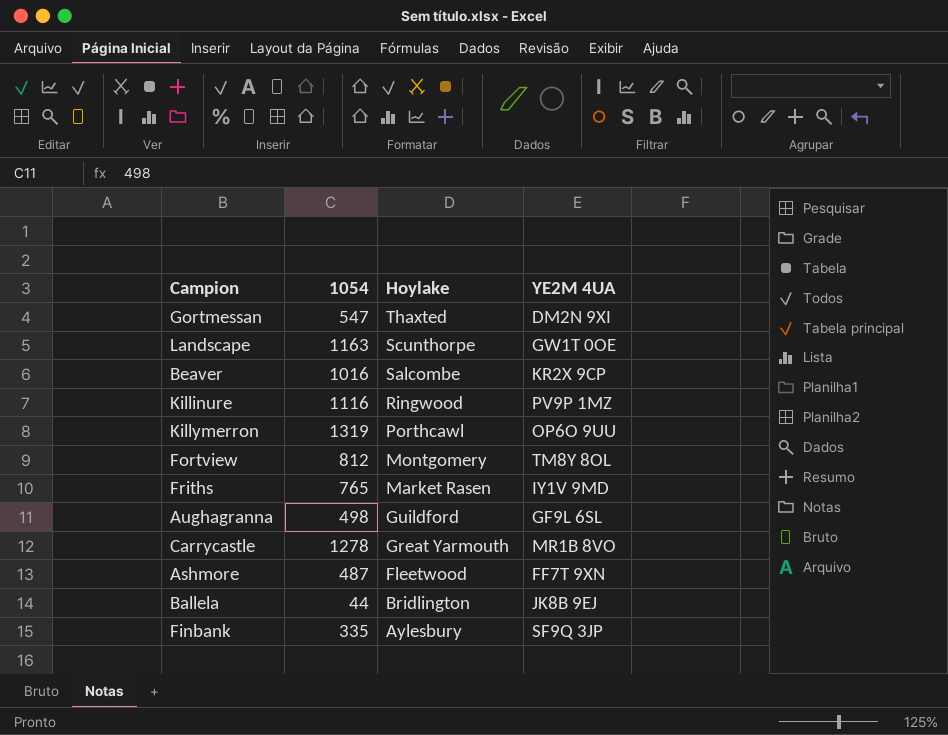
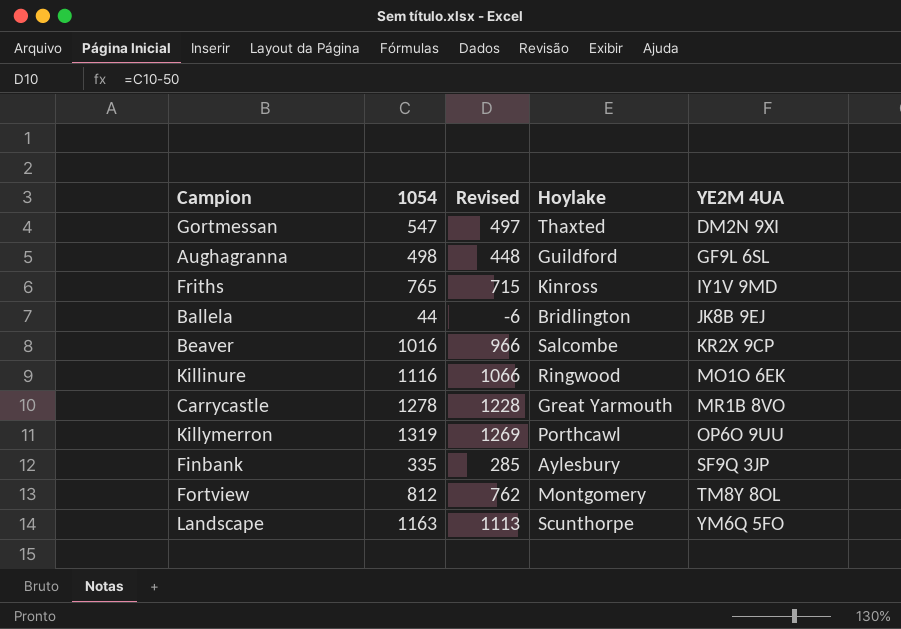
row order: Hoylake descending -> YE2M 4UA ascending
column Revised | formula: none -> [1054] - 50
row Ashmore: 487 | Fleetwood | FF7T 9XN -> none
Friths | Hoylake: Market Rasen -> Kinross
Killinure | YE2M 4UA: PV9P 1MZ -> MO1O 6EK
Landscape | YE2M 4UA: GW1T 0OE -> YM6Q 5FO

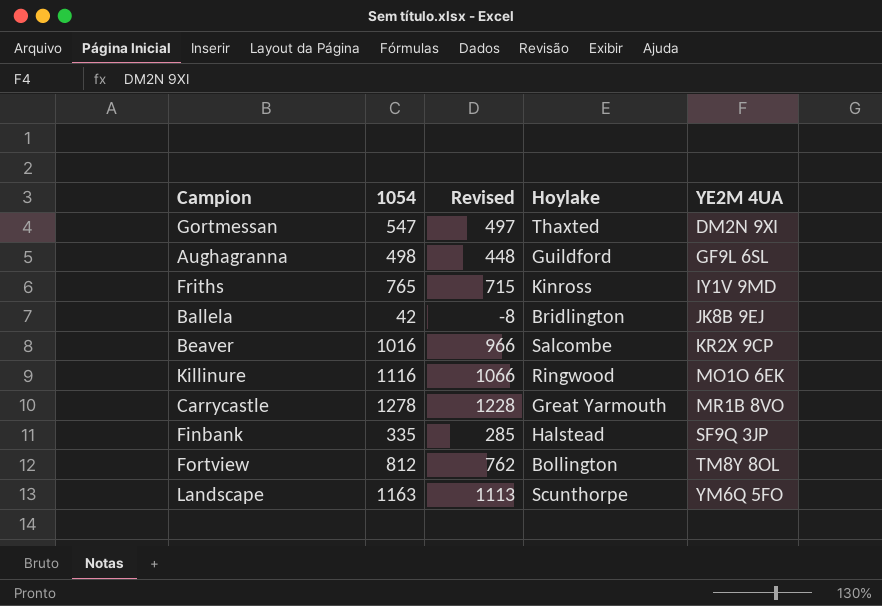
row Killymerron: 1319 | 1269 | Porthcawl | OP6O 9UU -> none
Ballela | 1054: 44 -> 42
Ballela | Revised: -6 -> -8
Finbank | Hoylake: Aylesbury -> Halstead
Fortview | Hoylake: Montgomery -> Bollington

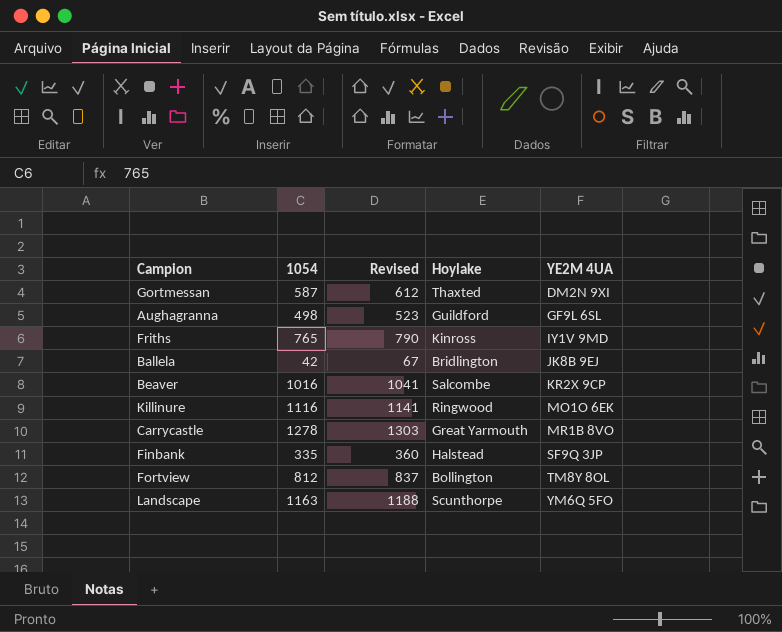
column Revised | formula: [1054] - 50 -> [1054] + 25
Gortmessan | 1054: 547 -> 587

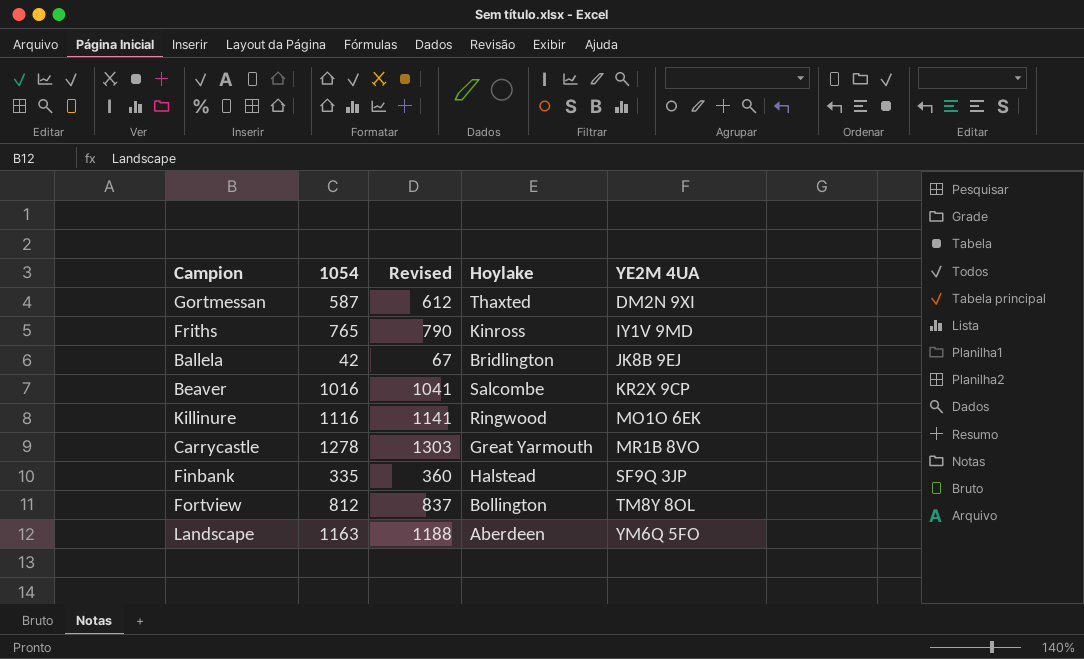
row Aughagranna: 498 | 523 | Guildford | GF9L 6SL -> none
Landscape | Hoylake: Scunthorpe -> Aberdeen

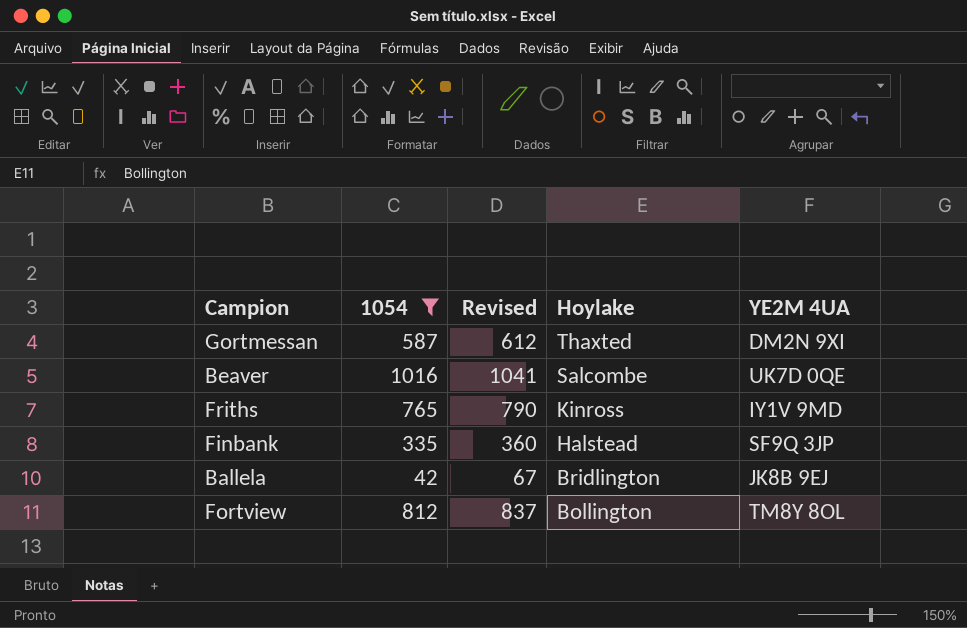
filter: none -> 1054 <= 1016
row order: YE2M 4UA ascending -> Hoylake descending
Beaver | YE2M 4UA: KR2X 9CP -> UK7D 0QE

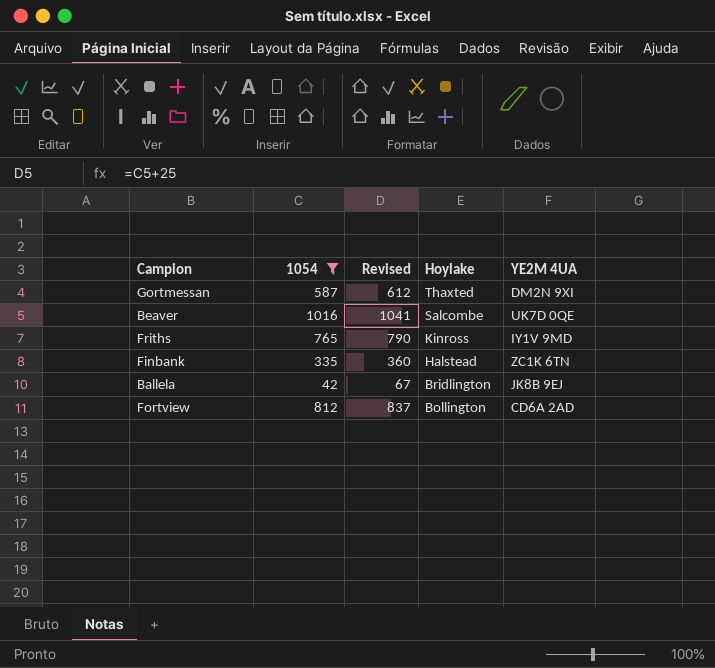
Finbank | YE2M 4UA: SF9Q 3JP -> ZC1K 6TN
Fortview | YE2M 4UA: TM8Y 8OL -> CD6A 2AD

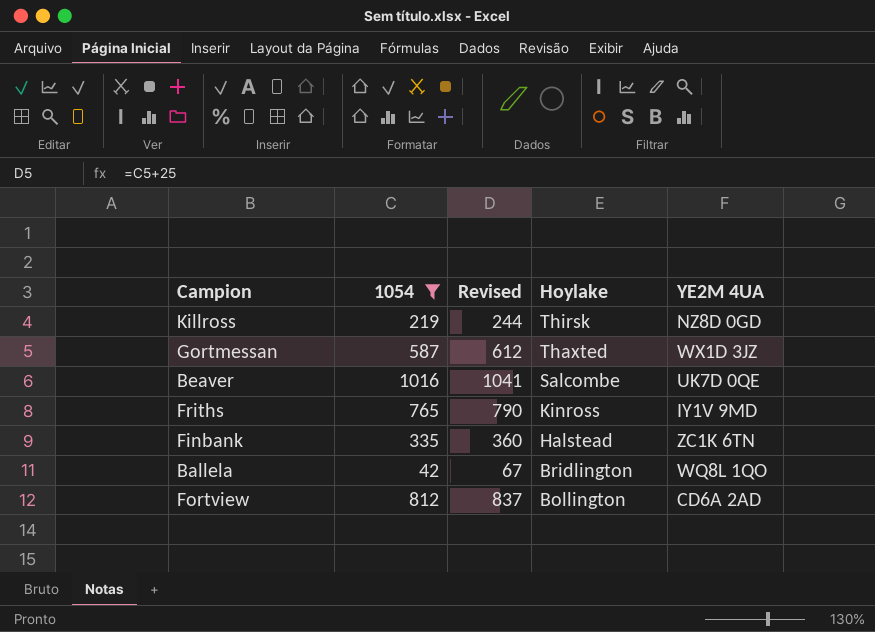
row Killross: none -> 219 | 244 | Thirsk | NZ8D 0GD
Gortmessan | YE2M 4UA: DM2N 9XI -> WX1D 3JZ
Ballela | YE2M 4UA: JK8B 9EJ -> WQ8L 1QO

